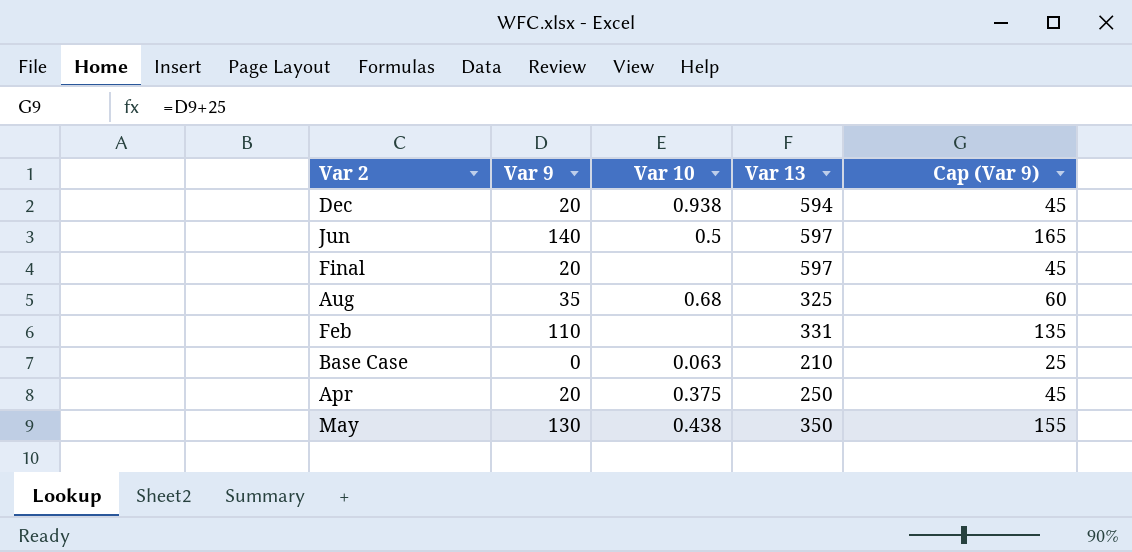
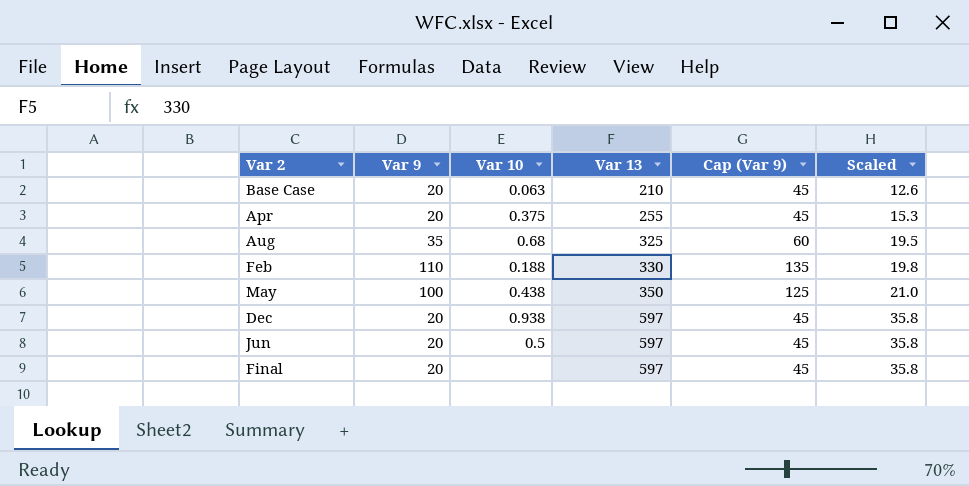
row order: none -> Var 13 ascending
column Scaled | formula: none -> [Var 13] * 0.06
Base Case | Var 9: 0 -> 20
Base Case | Cap (Var 9): 25 -> 45
Apr | Var 13: 250 -> 255
Feb | Var 10: none -> 0.188
Feb | Var 13: 331 -> 330
May | Var 9: 130 -> 100
May | Cap (Var 9): 155 -> 125
Dec | Var 13: 594 -> 597
Jun | Var 9: 140 -> 20
Jun | Cap (Var 9): 165 -> 45

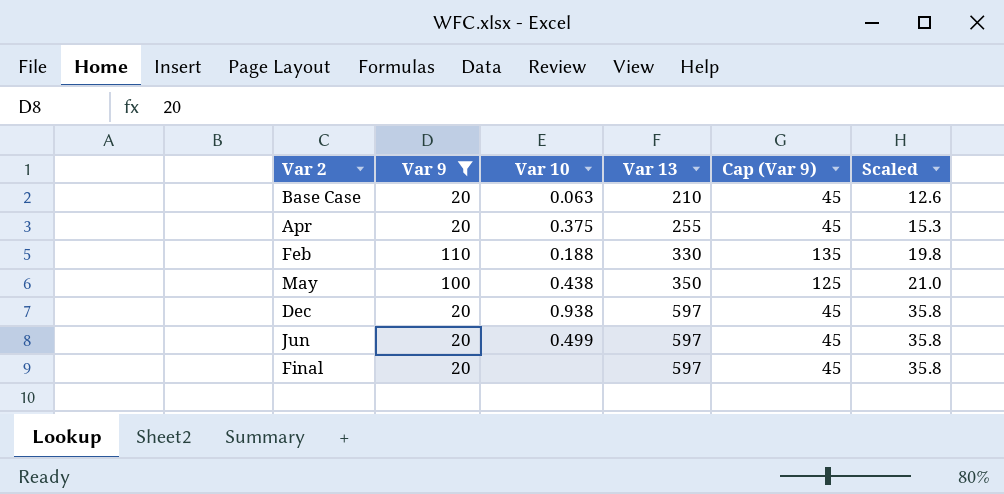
filter: none -> Var 9 != 35
Jun | Var 10: 0.5 -> 0.499

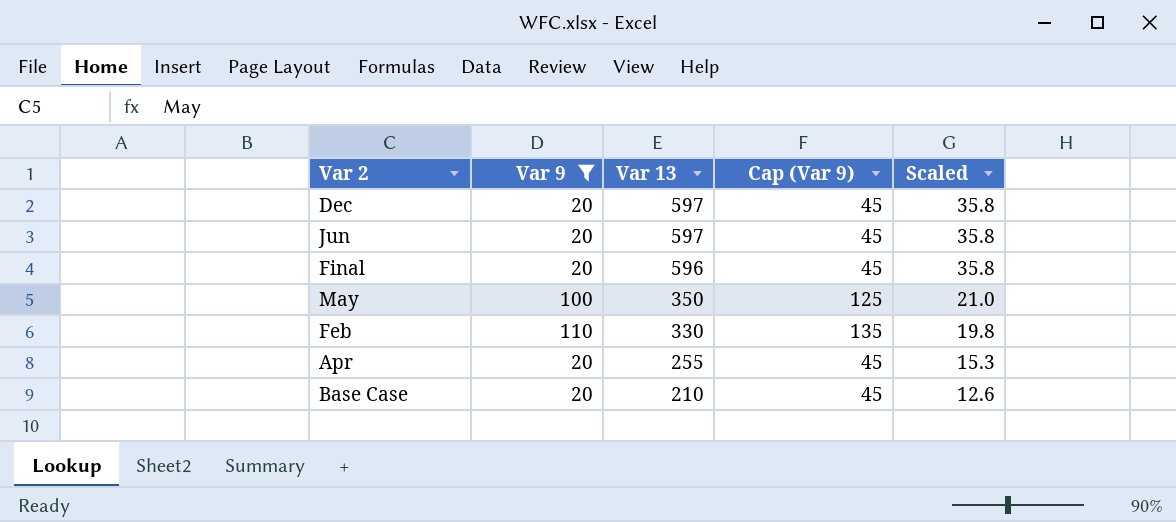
row order: Var 13 ascending -> Var 13 descending
column Var 10 | position: 3 -> none
Final | Var 13: 597 -> 596

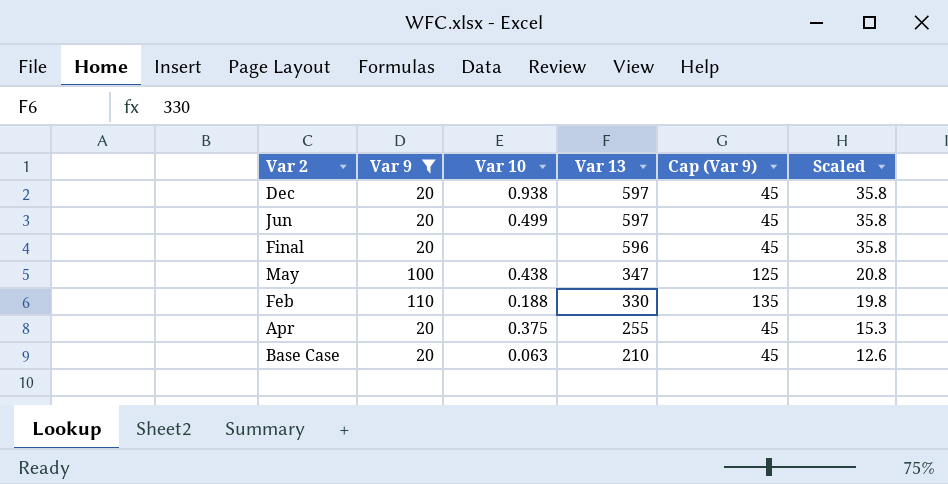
column Var 10 | position: none -> 3
May | Var 13: 350 -> 347
May | Scaled: 21.0 -> 20.8

